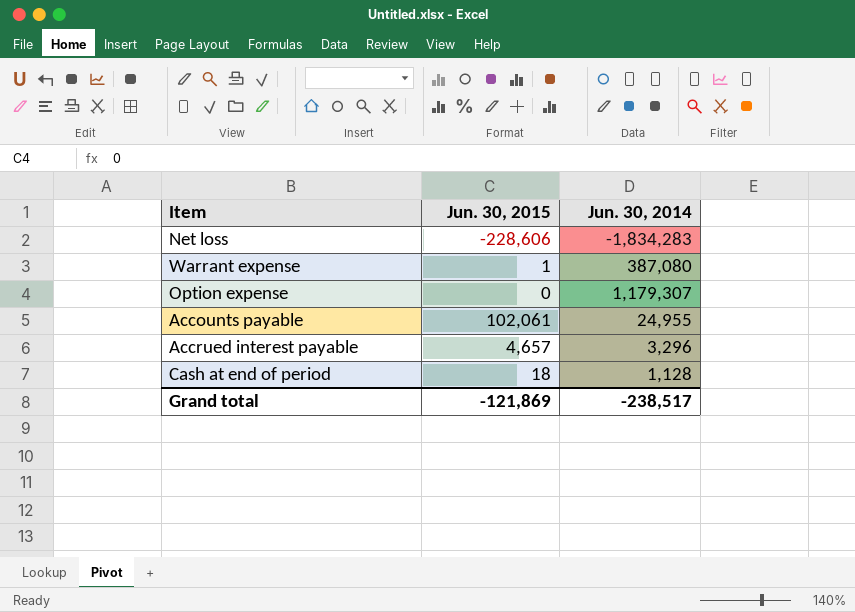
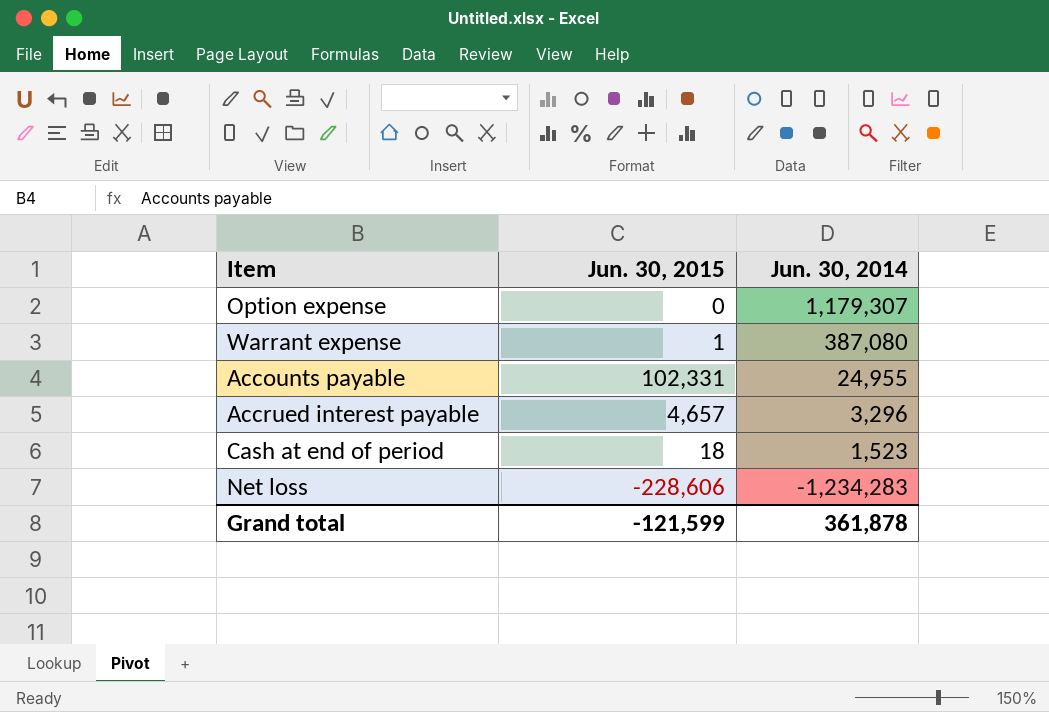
row order: none -> Jun. 30, 2014 descending
Accounts payable | Jun. 30, 2015: 102,061 -> 102,331
Cash at end of period | Jun. 30, 2014: 1,128 -> 1,523
Net loss | Jun. 30, 2014: -1,834,283 -> -1,234,283
Grand total | Jun. 30, 2015: -121,869 -> -121,599
Grand total | Jun. 30, 2014: -238,517 -> 361,878

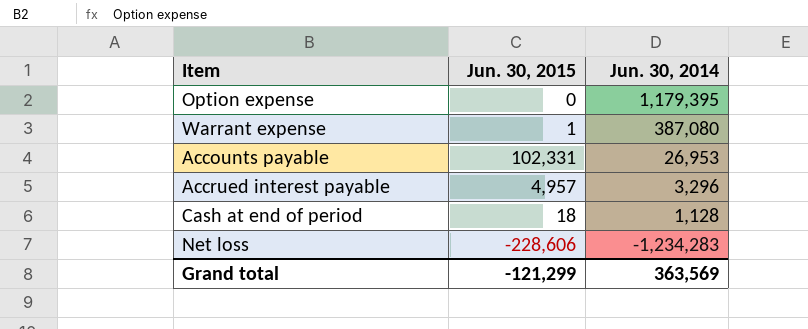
Option expense | Jun. 30, 2014: 1,179,307 -> 1,179,395
Accounts payable | Jun. 30, 2014: 24,955 -> 26,953
Accrued interest payable | Jun. 30, 2015: 4,657 -> 4,957
Cash at end of period | Jun. 30, 2014: 1,523 -> 1,128
Grand total | Jun. 30, 2015: -121,599 -> -121,299
Grand total | Jun. 30, 2014: 361,878 -> 363,569

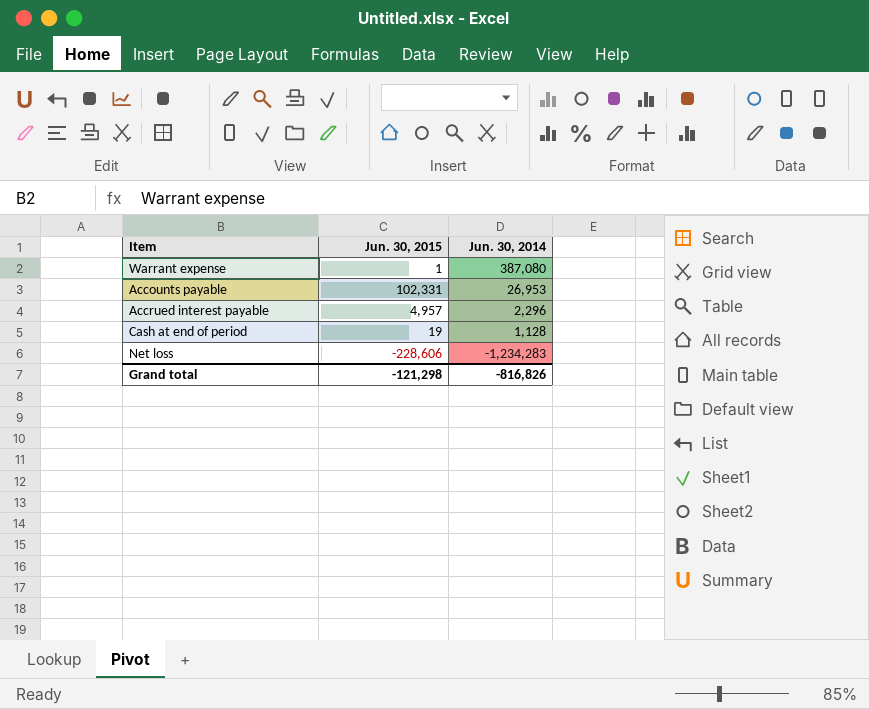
row Option expense: 0 | 1,179,395 -> none
Accrued interest payable | Jun. 30, 2014: 3,296 -> 2,296
Cash at end of period | Jun. 30, 2015: 18 -> 19
Grand total | Jun. 30, 2015: -121,299 -> -121,298
Grand total | Jun. 30, 2014: 363,569 -> -816,826

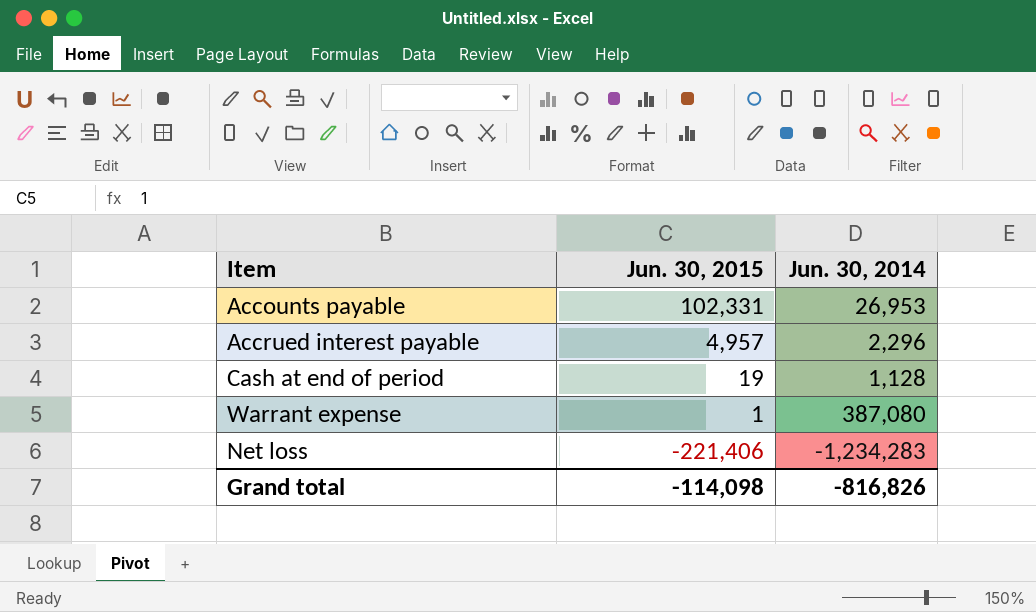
row order: Jun. 30, 2014 descending -> Jun. 30, 2015 descending
Net loss | Jun. 30, 2015: -228,606 -> -221,406
Grand total | Jun. 30, 2015: -121,298 -> -114,098

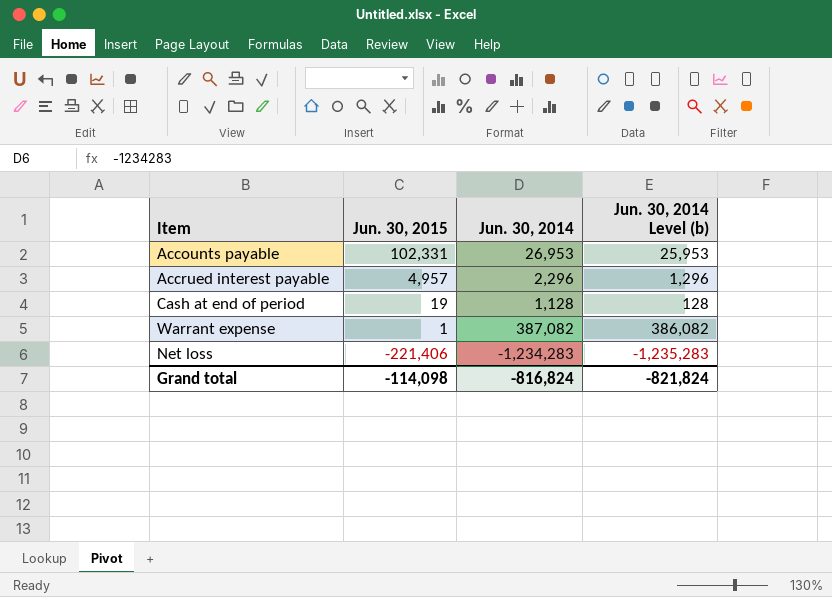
column Jun. 30, 2014 Level (b) | formula: none -> [Jun. 30, 2014] - 1000
Warrant expense | Jun. 30, 2014: 387,080 -> 387,082
Grand total | Jun. 30, 2014: -816,826 -> -816,824

